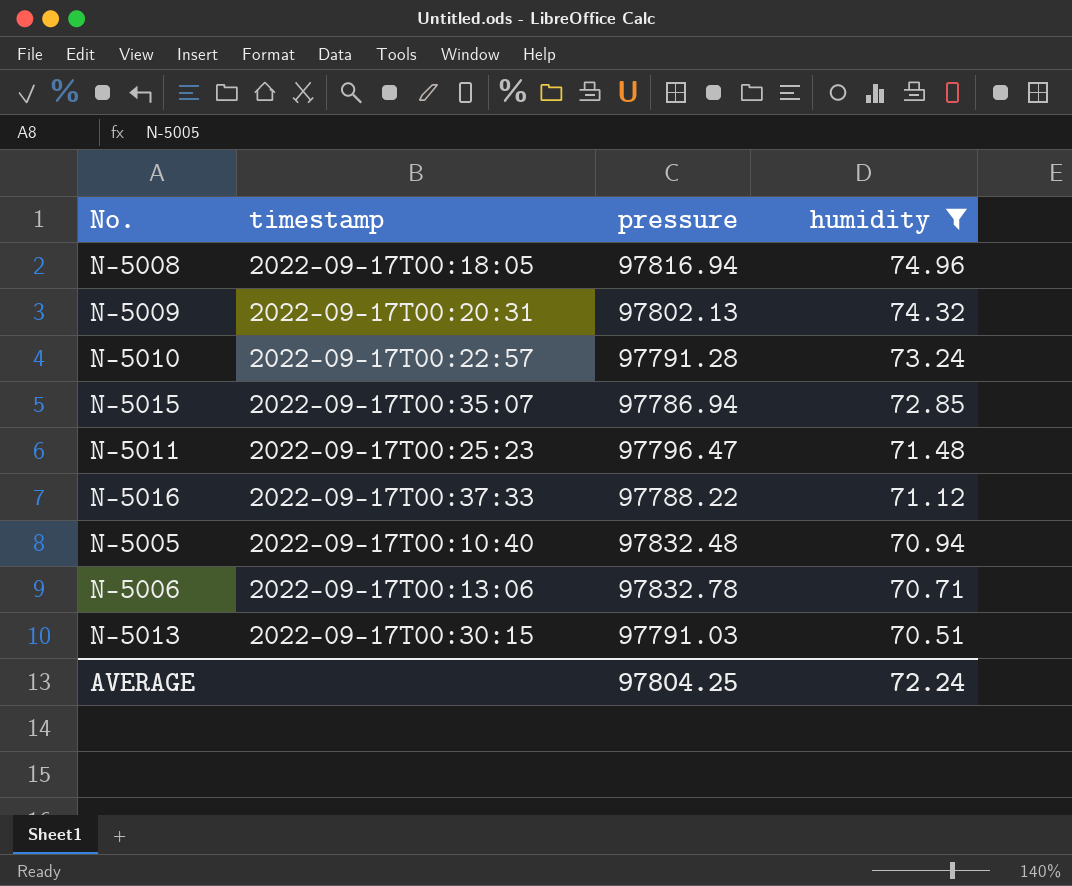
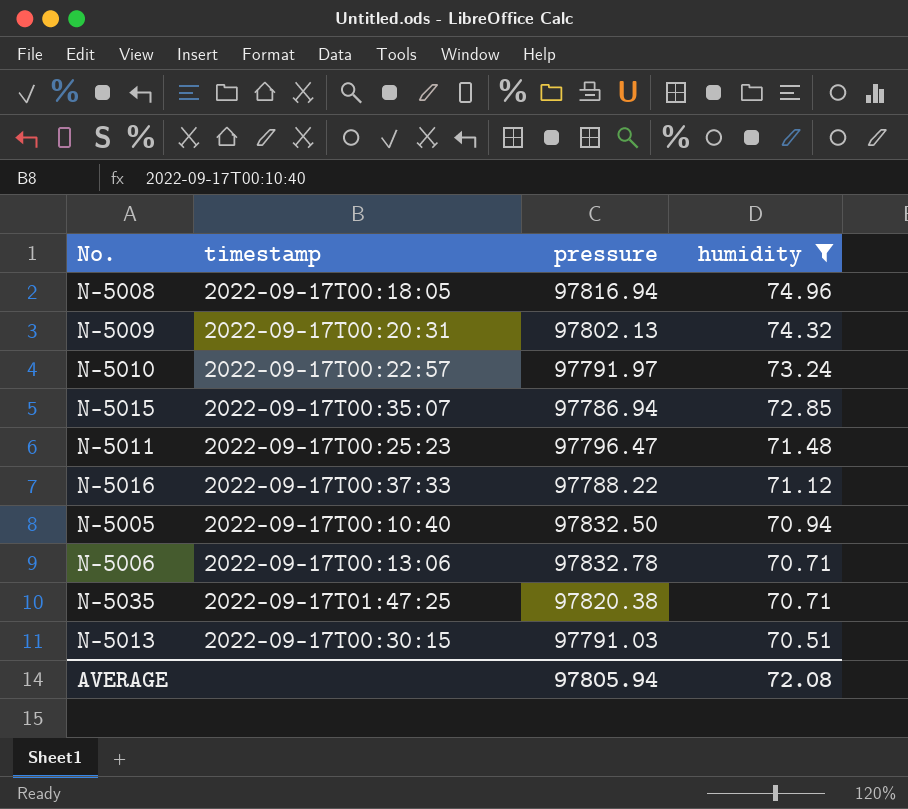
N-5010 | pressure: 97791.28 -> 97791.97
N-5005 | pressure: 97832.48 -> 97832.50
row N-5035: none -> 2022-09-17T01:47:25 | 97820.38 | 70.71
AVERAGE | pressure: 97804.25 -> 97805.94
AVERAGE | humidity: 72.24 -> 72.08

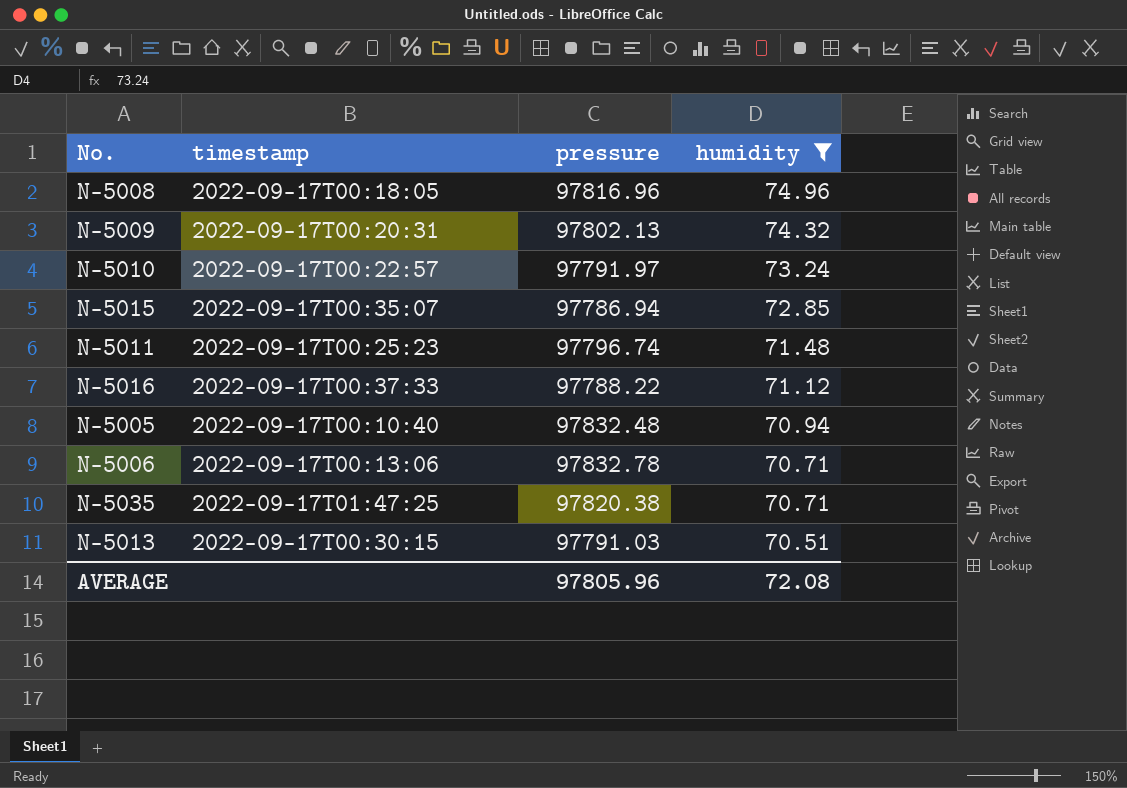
N-5008 | pressure: 97816.94 -> 97816.96
N-5011 | pressure: 97796.47 -> 97796.74
N-5005 | pressure: 97832.50 -> 97832.48
AVERAGE | pressure: 97805.94 -> 97805.96

